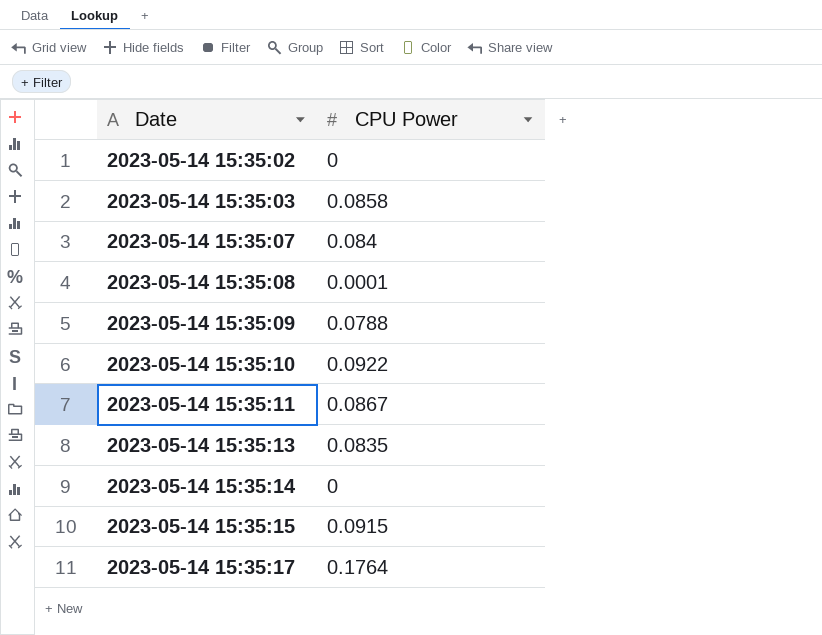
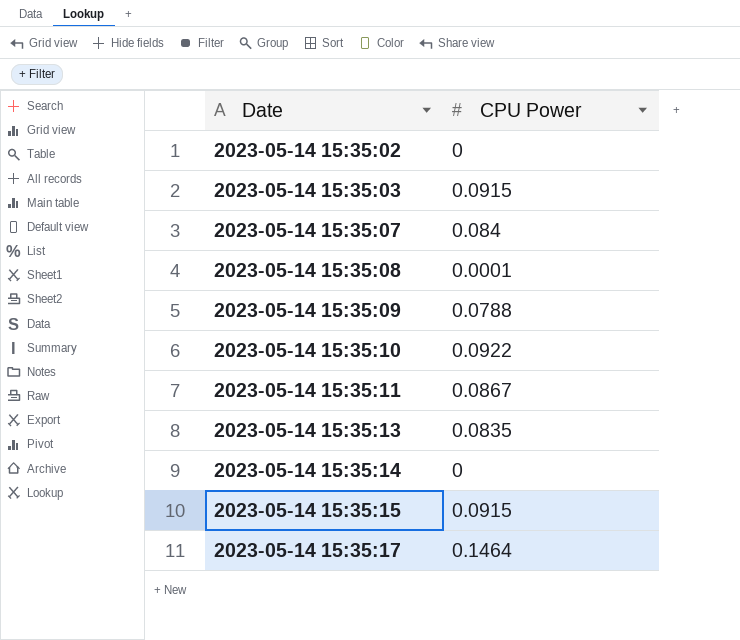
2023-05-14 15:35:03 | CPU Power: 0.0858 -> 0.0915
2023-05-14 15:35:17 | CPU Power: 0.1764 -> 0.1464

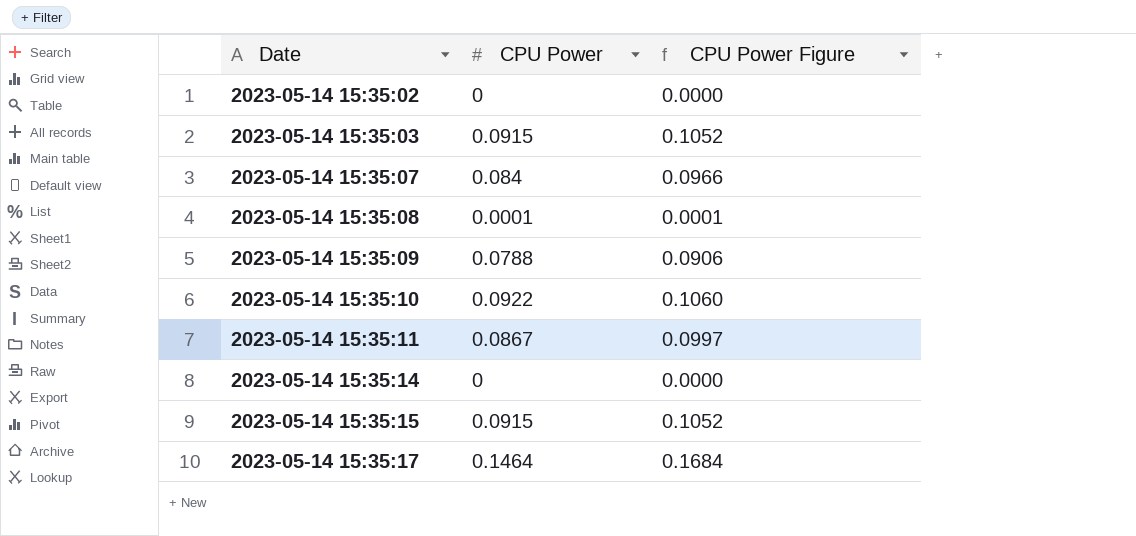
column CPU Power Figure | formula: none -> [CPU Power] * 1.15
row 2023-05-14 15:35:13: 0.0835 -> none

